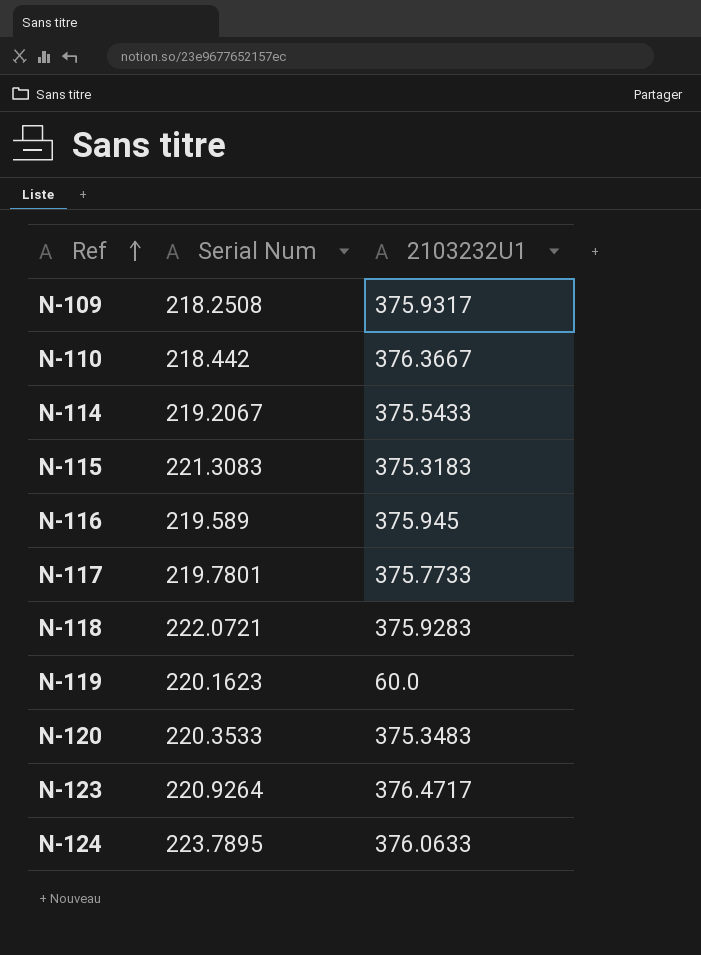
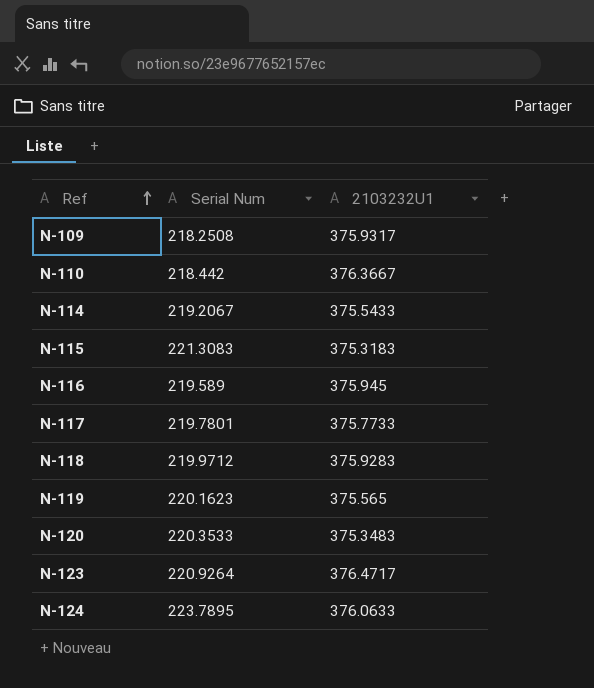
N-118 | Serial Num: 222.0721 -> 219.9712
N-119 | 2103232U1: 60.0 -> 375.565

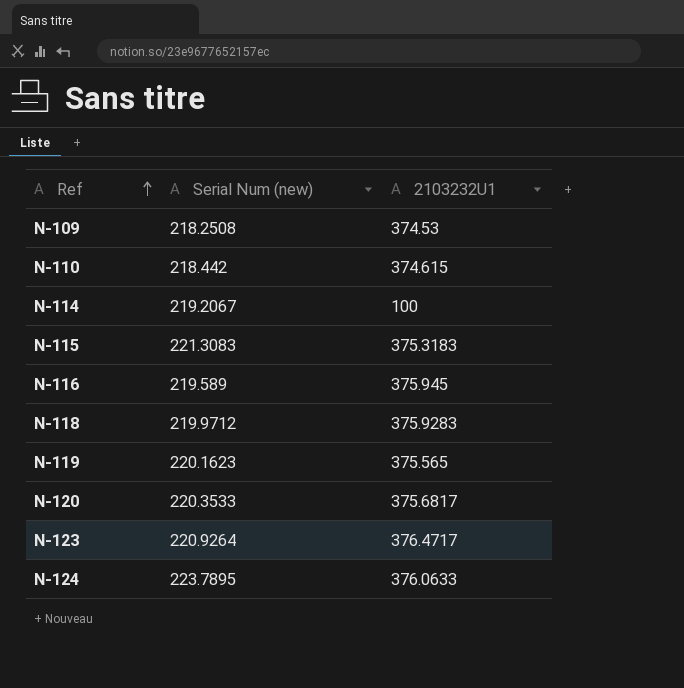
column name: Serial Num -> Serial Num (new)
row N-117: 219.7801 | 375.7733 -> none
N-109 | 2103232U1: 375.9317 -> 374.53
N-110 | 2103232U1: 376.3667 -> 374.615
N-114 | 2103232U1: 375.5433 -> 100
N-120 | 2103232U1: 375.3483 -> 375.6817

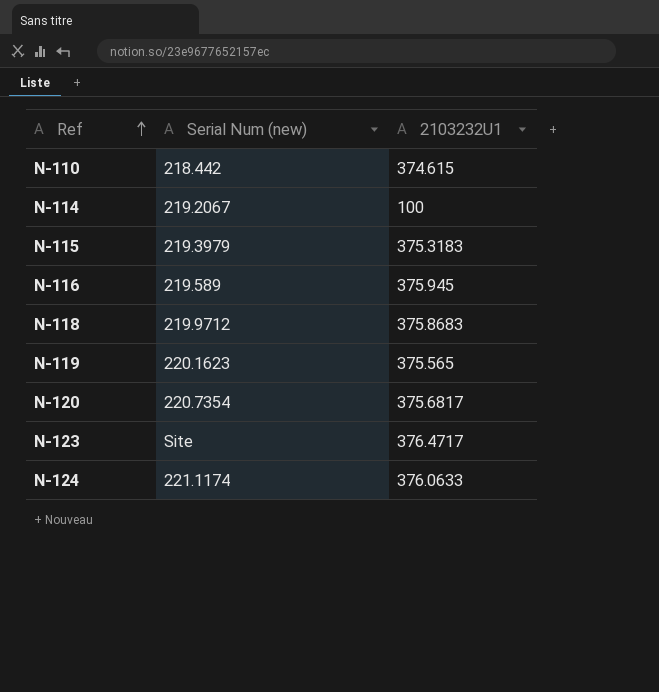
row N-109: 218.2508 | 374.53 -> none
N-115 | Serial Num (new): 221.3083 -> 219.3979
N-118 | 2103232U1: 375.9283 -> 375.8683
N-120 | Serial Num (new): 220.3533 -> 220.7354
N-123 | Serial Num (new): 220.9264 -> Site
N-124 | Serial Num (new): 223.7895 -> 221.1174

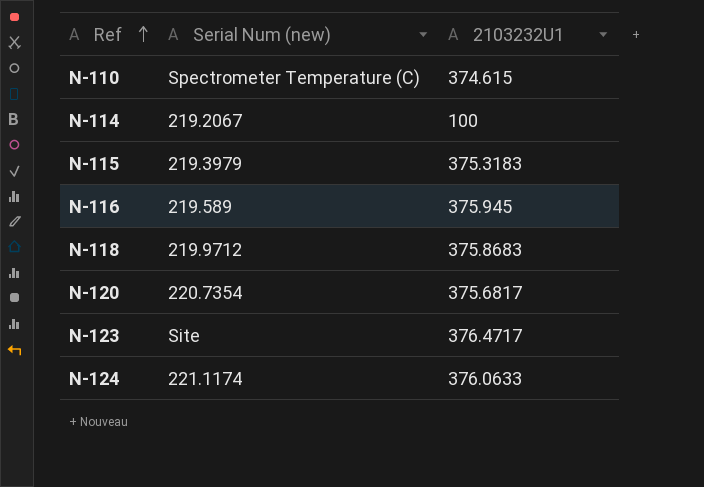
row N-119: 220.1623 | 375.565 -> none
N-110 | Serial Num (new): 218.442 -> Spectrometer Temperature (C)

